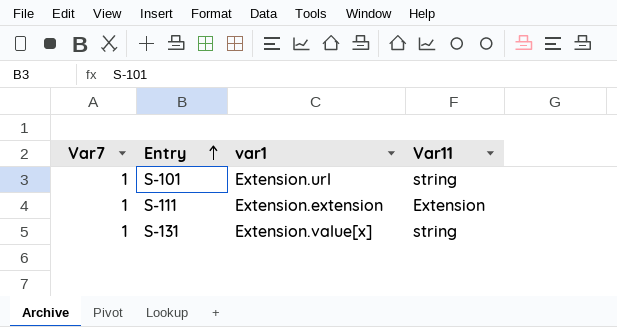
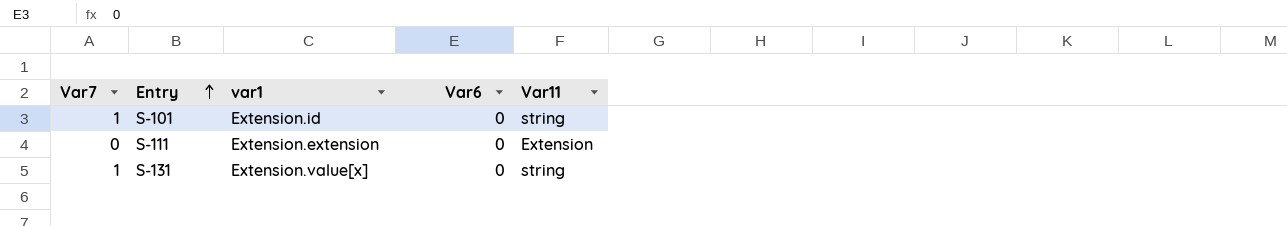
column Var6 | position: none -> 4
S-101 | var1: Extension.url -> Extension.id
S-111 | Var7: 1 -> 0

